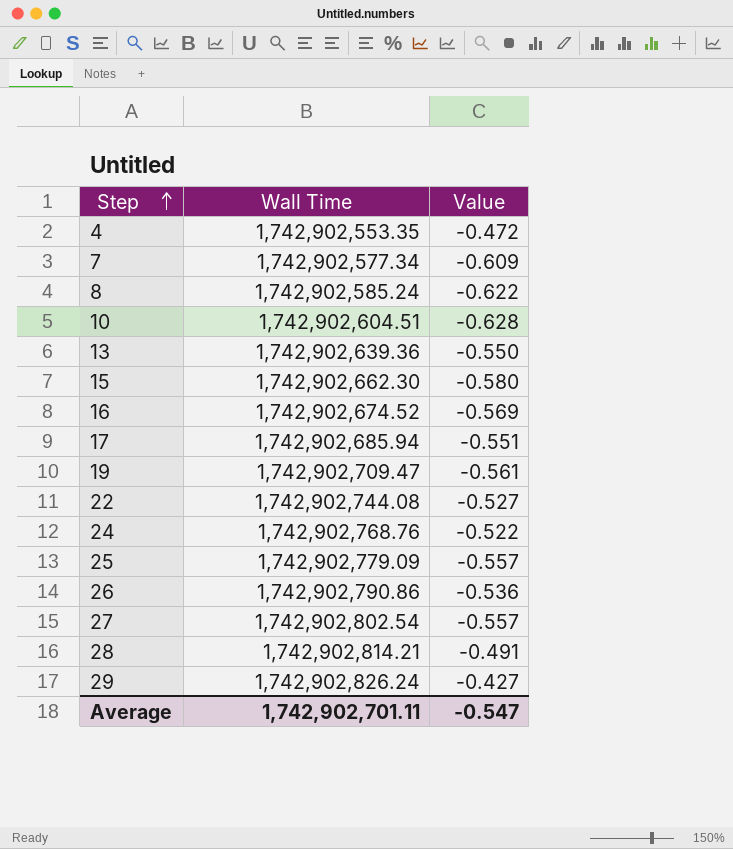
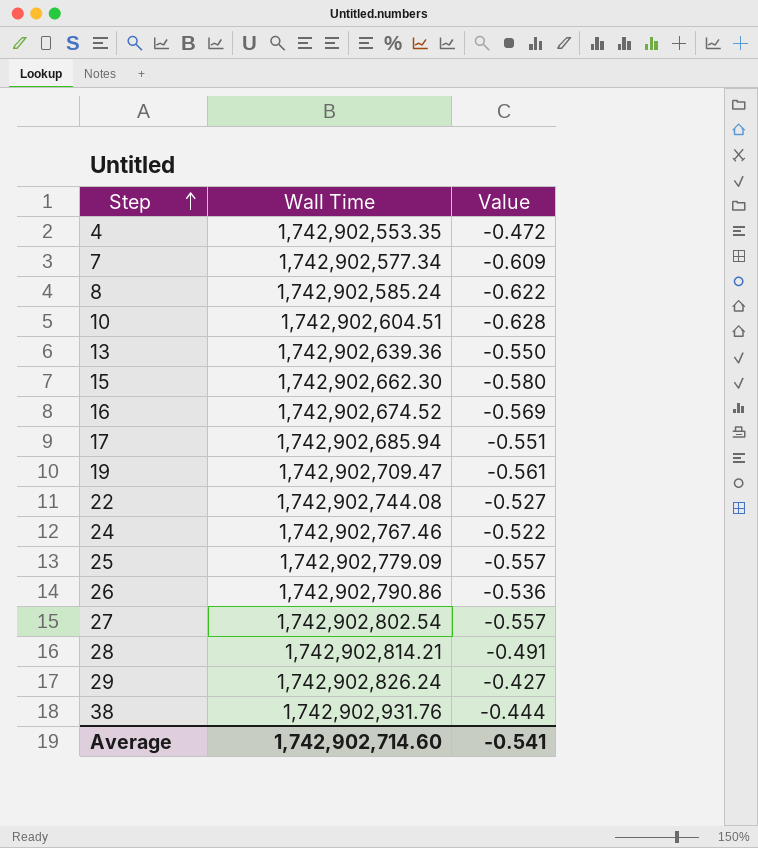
24 | Wall Time: 1,742,902,768.76 -> 1,742,902,767.46
row 38: none -> 1,742,902,931.76 | -0.444
Average | Wall Time: 1,742,902,701.11 -> 1,742,902,714.60
Average | Value: -0.547 -> -0.541

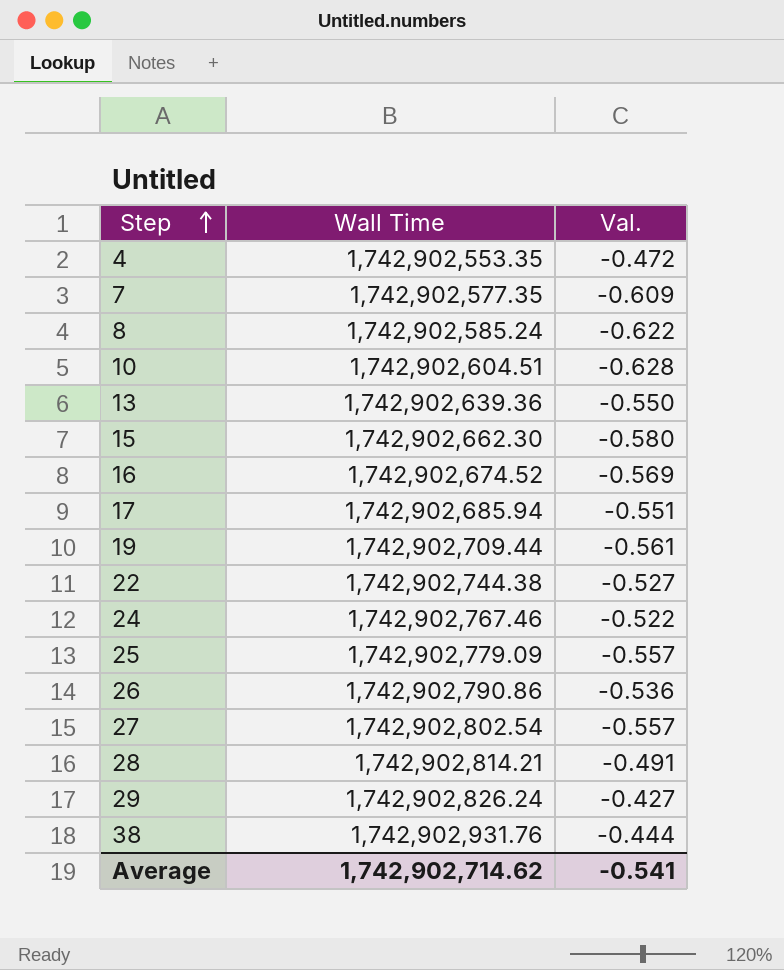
column name: Value -> Val.
7 | Wall Time: 1,742,902,577.34 -> 1,742,902,577.35
19 | Wall Time: 1,742,902,709.47 -> 1,742,902,709.44
22 | Wall Time: 1,742,902,744.08 -> 1,742,902,744.38
Average | Wall Time: 1,742,902,714.60 -> 1,742,902,714.62

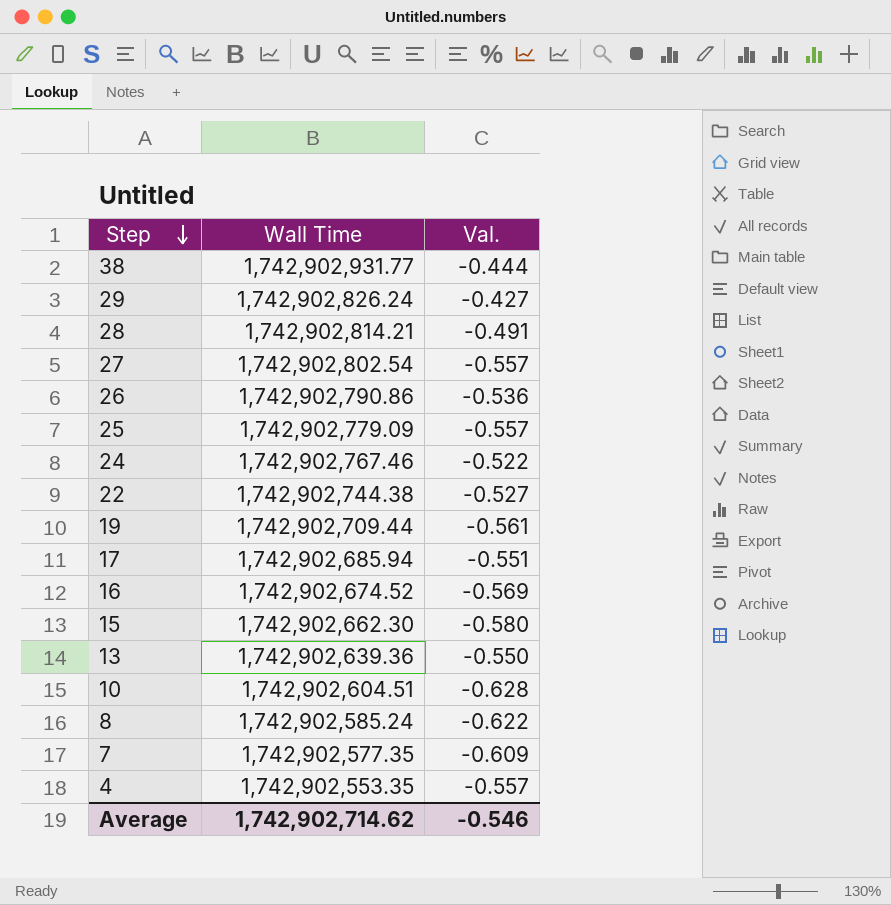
row order: Step ascending -> Step descending
38 | Wall Time: 1,742,902,931.76 -> 1,742,902,931.77
4 | Val.: -0.472 -> -0.557
Average | Val.: -0.541 -> -0.546

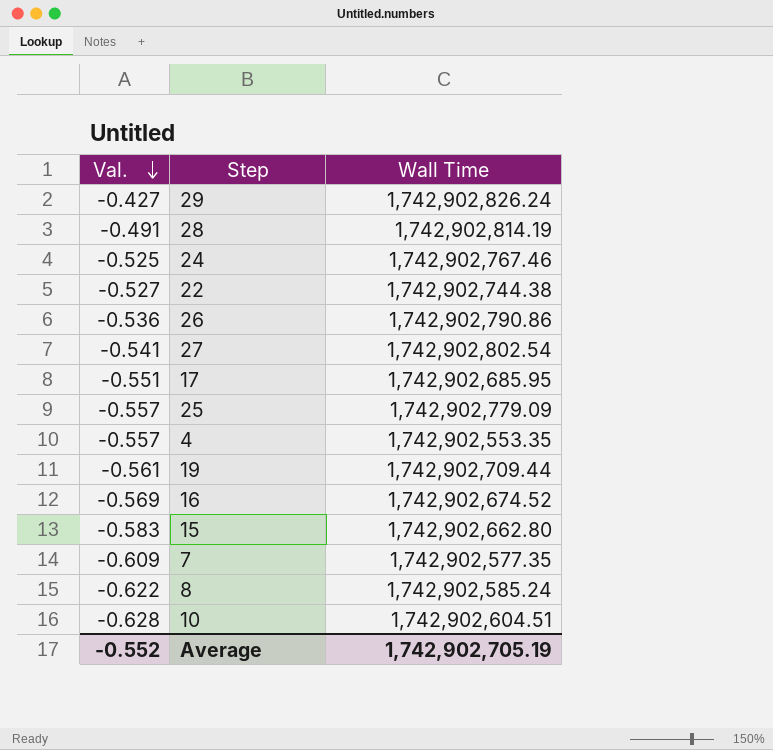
row order: Step descending -> Val. descending
column Val. | position: 3 -> 1
row 38: 1,742,902,931.77 | -0.444 -> none
row 13: 1,742,902,639.36 | -0.550 -> none
28 | Wall Time: 1,742,902,814.21 -> 1,742,902,814.19
24 | Val.: -0.522 -> -0.525
27 | Val.: -0.557 -> -0.541
17 | Wall Time: 1,742,902,685.94 -> 1,742,902,685.95
15 | Val.: -0.580 -> -0.583
15 | Wall Time: 1,742,902,662.30 -> 1,742,902,662.80
Average | Val.: -0.546 -> -0.552
Average | Wall Time: 1,742,902,714.62 -> 1,742,902,705.19

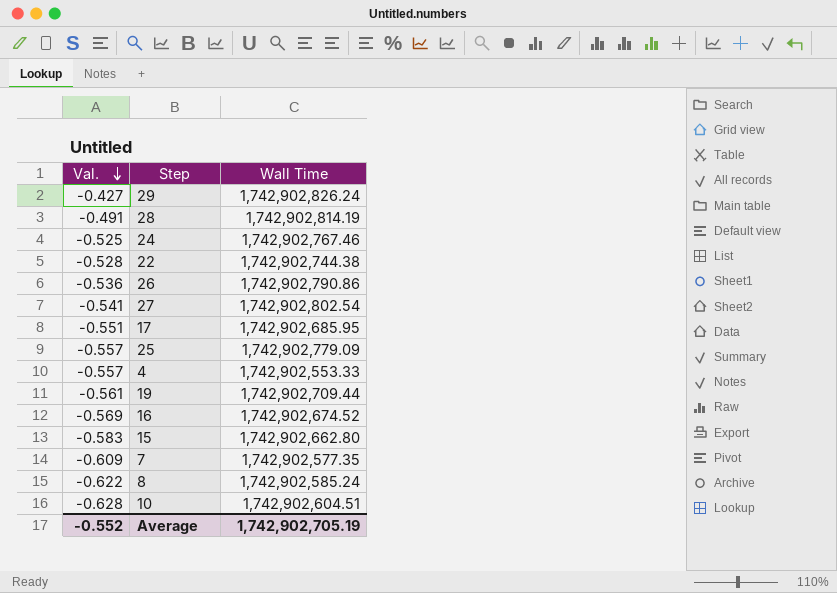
22 | Val.: -0.527 -> -0.528
4 | Wall Time: 1,742,902,553.35 -> 1,742,902,553.33

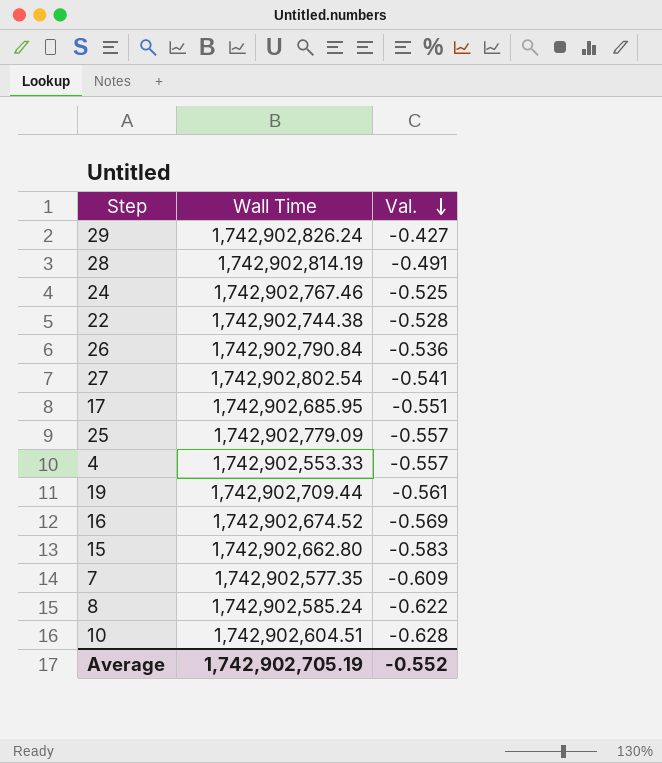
column Val. | position: 1 -> 3
26 | Wall Time: 1,742,902,790.86 -> 1,742,902,790.84

